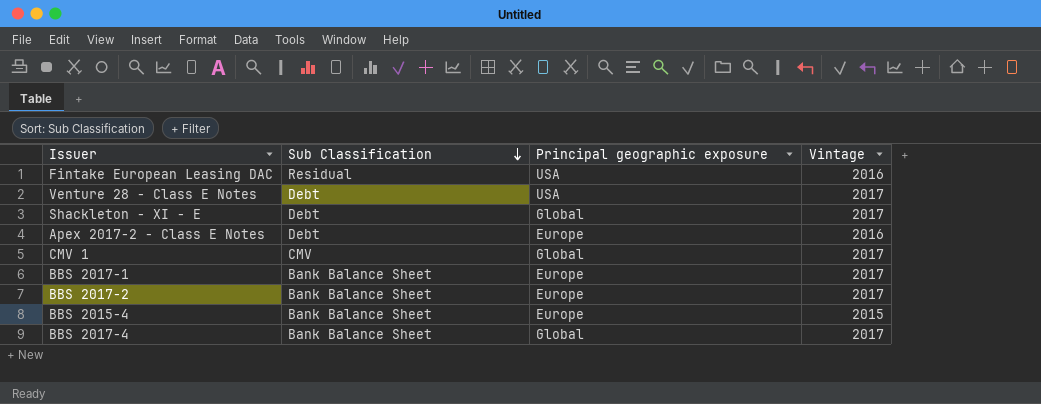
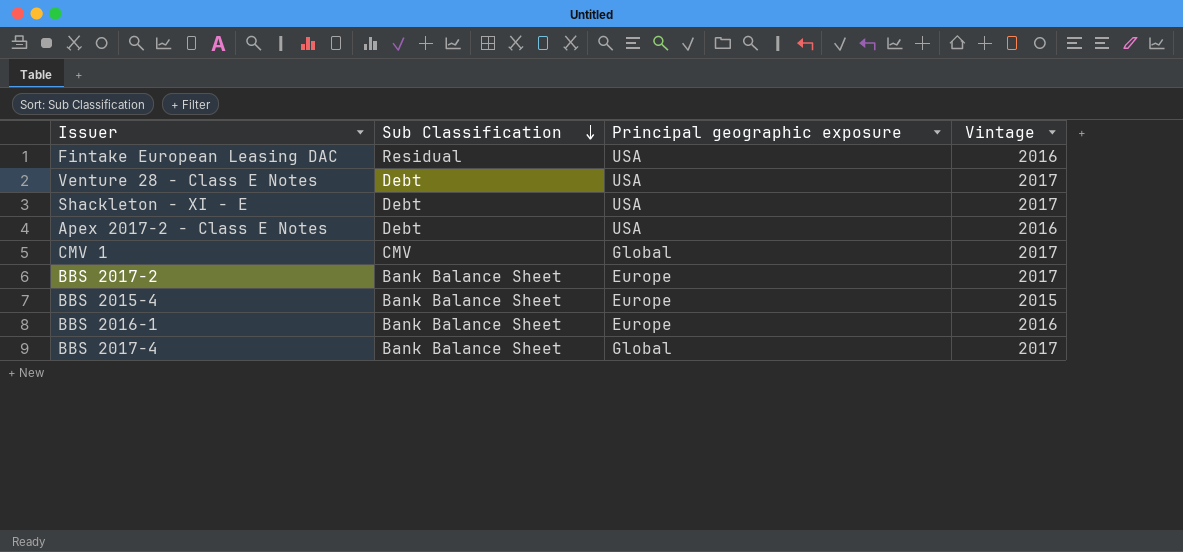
row BBS 2017-1: Bank Balance Sheet | Europe | 2017 -> none
Shackleton - XI - E | Principal geographic exposure: Global -> USA
Apex 2017-2 - Class E Notes | Principal geographic exposure: Europe -> USA
row BBS 2016-1: none -> Bank Balance Sheet | Europe | 2016

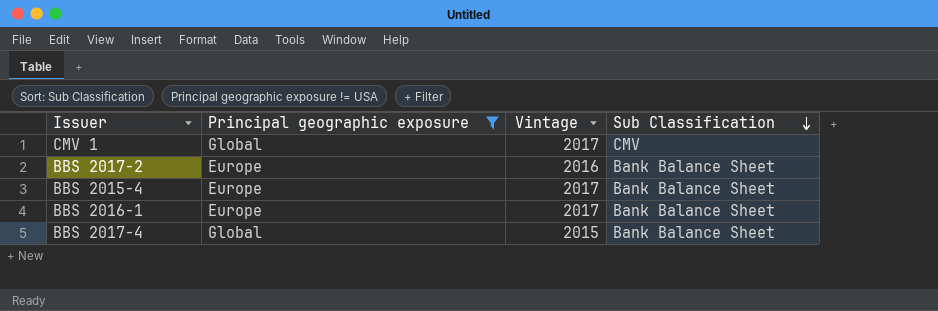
filter: none -> Principal geographic exposure != USA
column Sub Classification | position: 2 -> 4
BBS 2017-2 | Vintage: 2017 -> 2016
BBS 2015-4 | Vintage: 2015 -> 2017
BBS 2016-1 | Vintage: 2016 -> 2017
BBS 2017-4 | Vintage: 2017 -> 2015

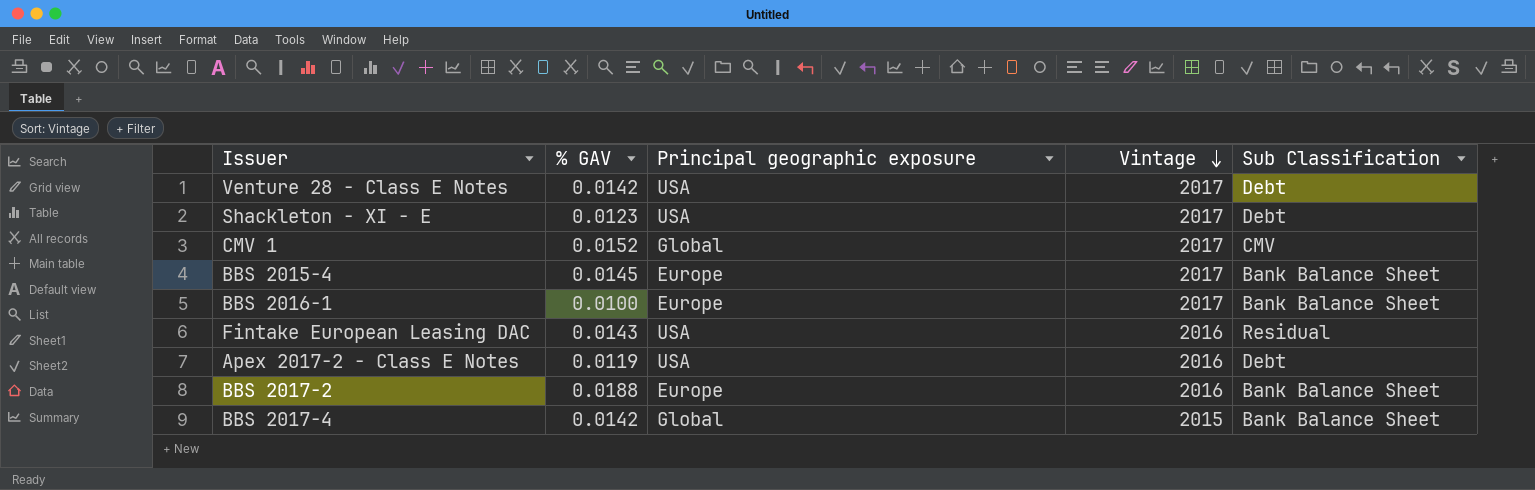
filter: Principal geographic exposure != USA -> none
row order: Sub Classification descending -> Vintage descending
column % GAV | position: none -> 2

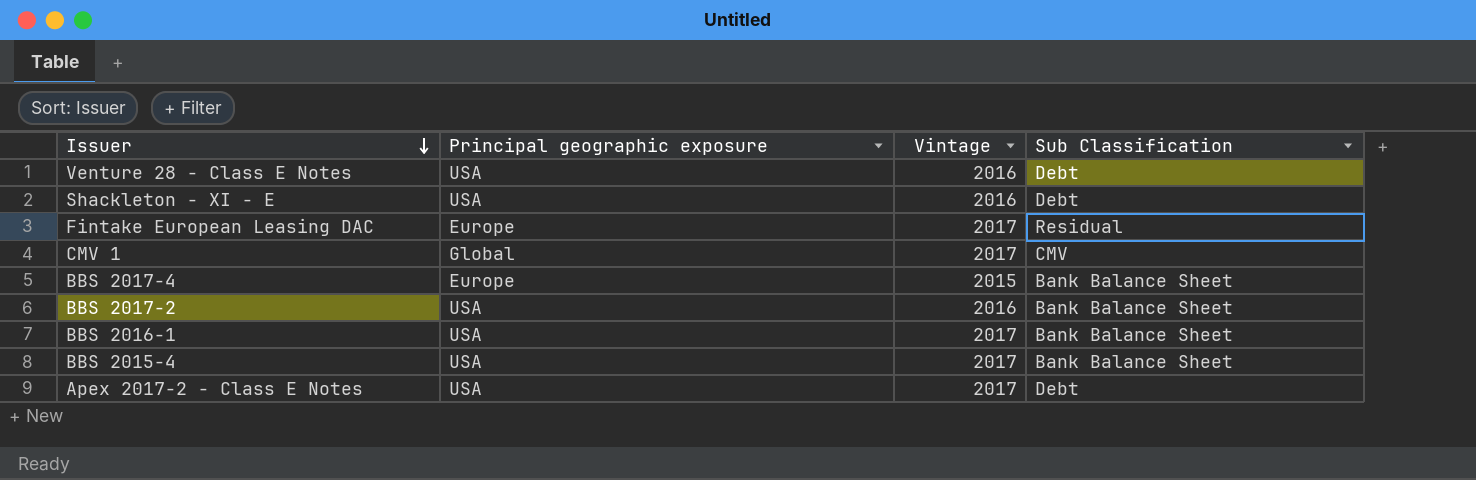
row order: Vintage descending -> Issuer descending
column % GAV | position: 2 -> none
Venture 28 - Class E Notes | Vintage: 2017 -> 2016
Shackleton - XI - E | Vintage: 2017 -> 2016
Fintake European Leasing DAC | Principal geographic exposure: USA -> Europe
Fintake European Leasing DAC | Vintage: 2016 -> 2017
BBS 2017-4 | Principal geographic exposure: Global -> Europe
BBS 2017-2 | Principal geographic exposure: Europe -> USA
BBS 2016-1 | Principal geographic exposure: Europe -> USA
BBS 2015-4 | Principal geographic exposure: Europe -> USA
Apex 2017-2 - Class E Notes | Vintage: 2016 -> 2017

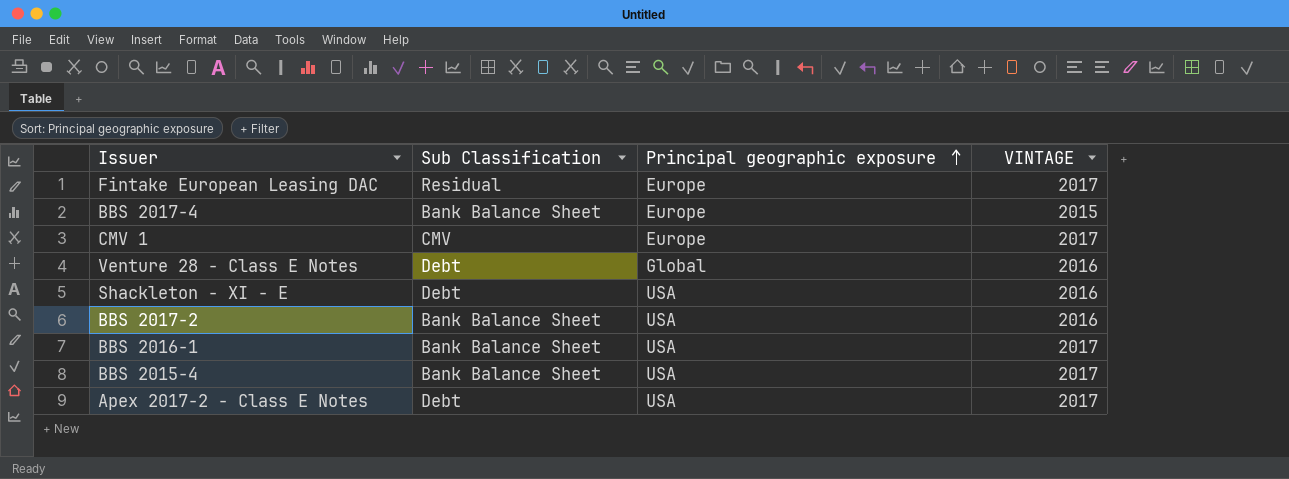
row order: Issuer descending -> Principal geographic exposure ascending
column Sub Classification | position: 4 -> 2
column name: Vintage -> VINTAGE
CMV 1 | Principal geographic exposure: Global -> Europe
Venture 28 - Class E Notes | Principal geographic exposure: USA -> Global

